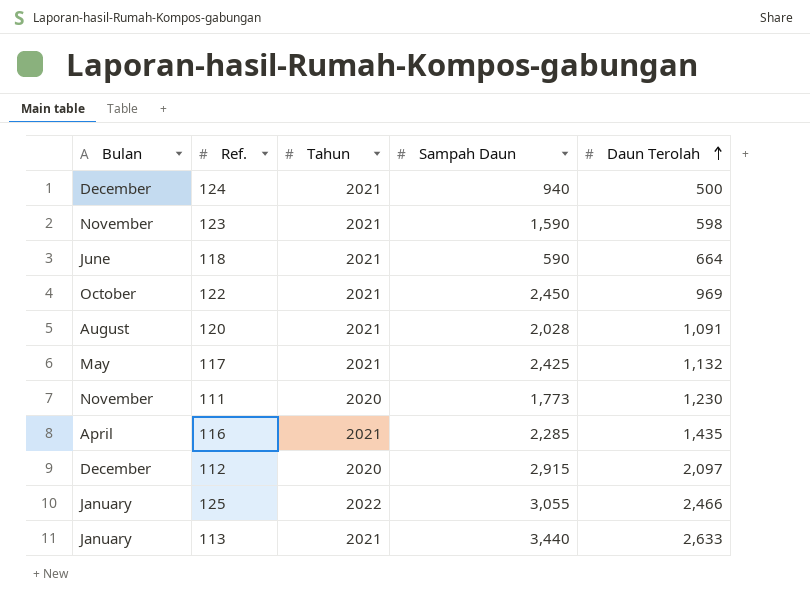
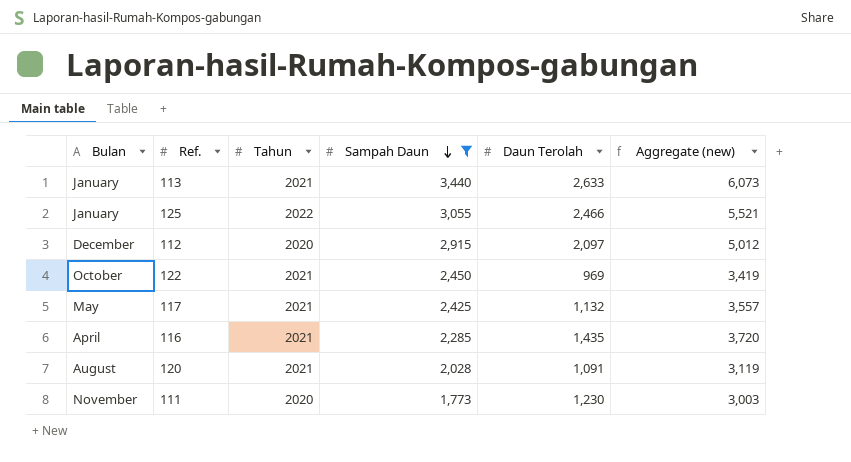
filter: none -> Sampah Daun >= 1,773
row order: Daun Terolah ascending -> Sampah Daun descending
column Aggregate (new) | formula: none -> [Sampah Daun] + [Daun Terolah]

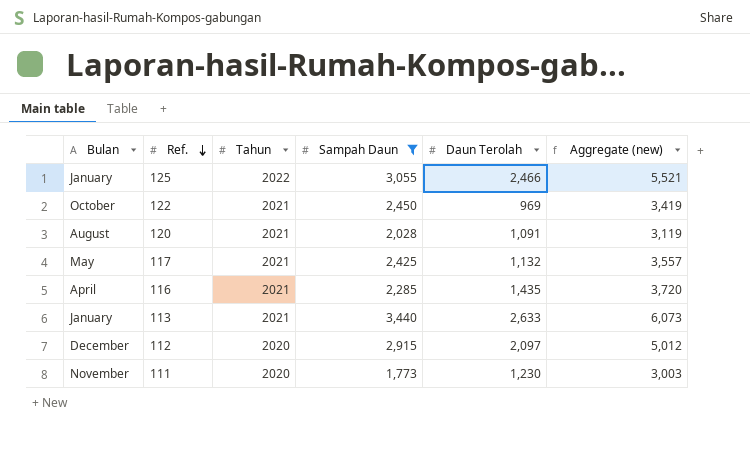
row order: Sampah Daun descending -> Ref. descending

